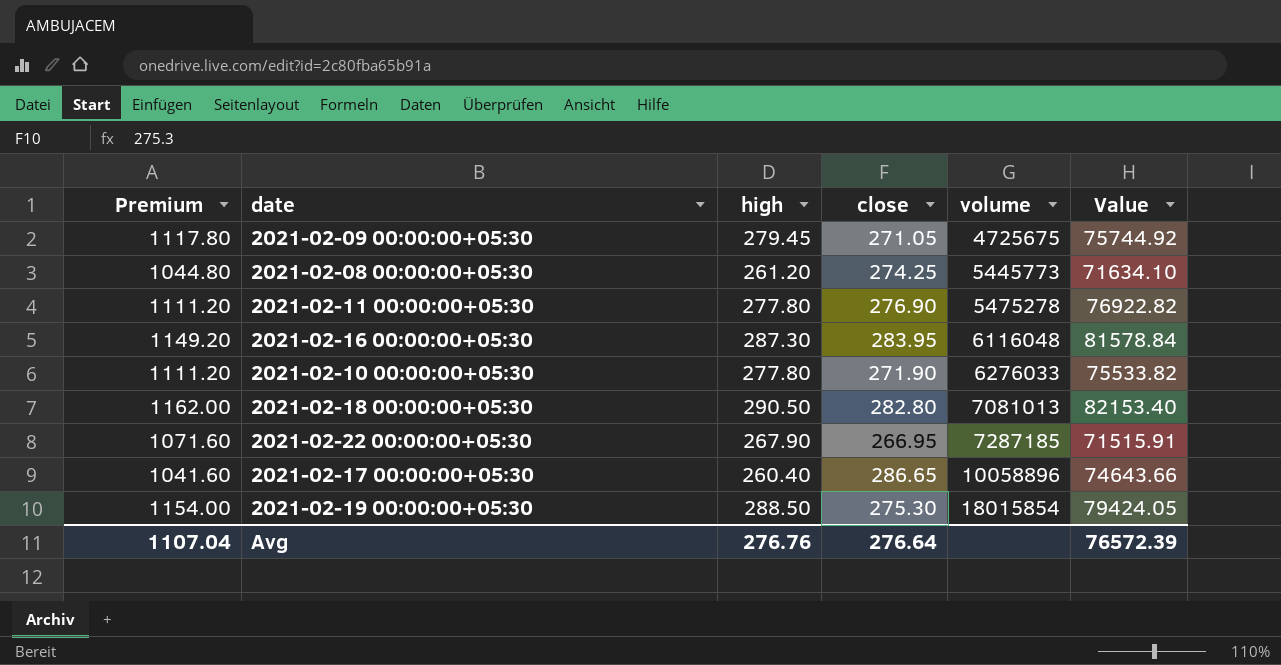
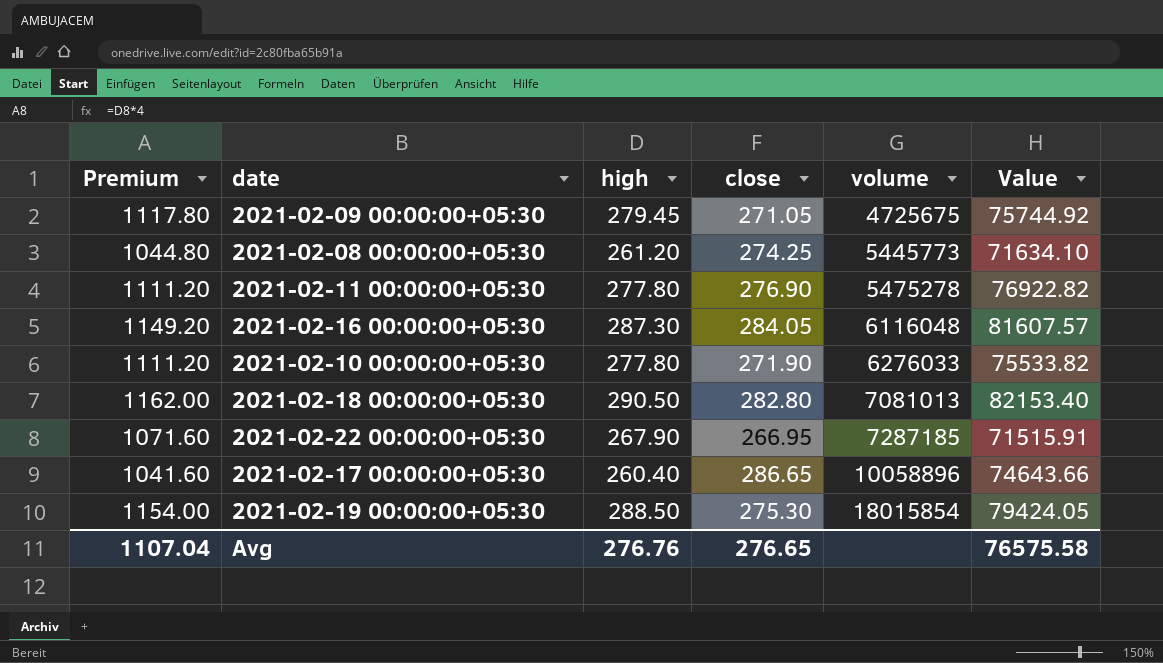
2021-02-16 00:00:00+05:30 | close: 283.95 -> 284.05
2021-02-16 00:00:00+05:30 | Value: 81578.84 -> 81607.57
Avg | close: 276.64 -> 276.65
Avg | Value: 76572.39 -> 76575.58

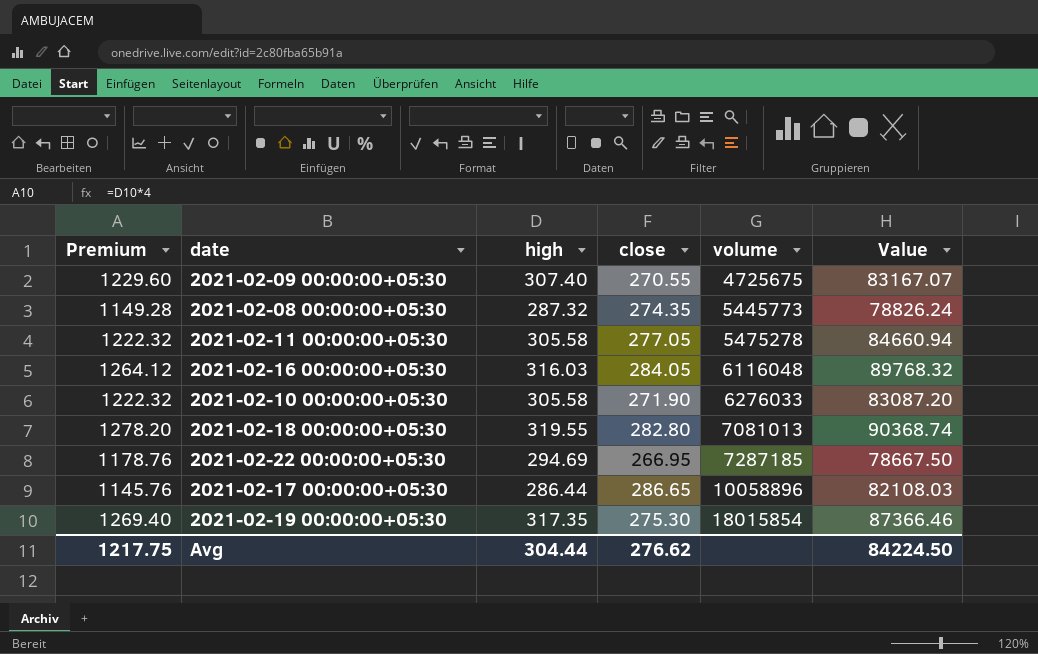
2021-02-09 00:00:00+05:30 | Premium: 1117.80 -> 1229.60
2021-02-09 00:00:00+05:30 | high: 279.45 -> 307.40
2021-02-09 00:00:00+05:30 | close: 271.05 -> 270.55
2021-02-09 00:00:00+05:30 | Value: 75744.92 -> 83167.07
2021-02-08 00:00:00+05:30 | Premium: 1044.80 -> 1149.28
2021-02-08 00:00:00+05:30 | high: 261.20 -> 287.32
2021-02-08 00:00:00+05:30 | close: 274.25 -> 274.35
2021-02-08 00:00:00+05:30 | Value: 71634.10 -> 78826.24
2021-02-11 00:00:00+05:30 | Premium: 1111.20 -> 1222.32
2021-02-11 00:00:00+05:30 | high: 277.80 -> 305.58
2021-02-11 00:00:00+05:30 | close: 276.90 -> 277.05
2021-02-11 00:00:00+05:30 | Value: 76922.82 -> 84660.94
2021-02-16 00:00:00+05:30 | Premium: 1149.20 -> 1264.12
2021-02-16 00:00:00+05:30 | high: 287.30 -> 316.03
2021-02-16 00:00:00+05:30 | Value: 81607.57 -> 89768.32
2021-02-10 00:00:00+05:30 | Premium: 1111.20 -> 1222.32
2021-02-10 00:00:00+05:30 | high: 277.80 -> 305.58
2021-02-10 00:00:00+05:30 | Value: 75533.82 -> 83087.20
2021-02-18 00:00:00+05:30 | Premium: 1162.00 -> 1278.20
2021-02-18 00:00:00+05:30 | high: 290.50 -> 319.55
2021-02-18 00:00:00+05:30 | Value: 82153.40 -> 90368.74
2021-02-22 00:00:00+05:30 | Premium: 1071.60 -> 1178.76
2021-02-22 00:00:00+05:30 | high: 267.90 -> 294.69
2021-02-22 00:00:00+05:30 | Value: 71515.91 -> 78667.50
2021-02-17 00:00:00+05:30 | Premium: 1041.60 -> 1145.76
2021-02-17 00:00:00+05:30 | high: 260.40 -> 286.44
2021-02-17 00:00:00+05:30 | Value: 74643.66 -> 82108.03
2021-02-19 00:00:00+05:30 | Premium: 1154.00 -> 1269.40
2021-02-19 00:00:00+05:30 | high: 288.50 -> 317.35
2021-02-19 00:00:00+05:30 | Value: 79424.05 -> 87366.46
Avg | Premium: 1107.04 -> 1217.75
Avg | high: 276.76 -> 304.44
Avg | close: 276.65 -> 276.62
Avg | Value: 76575.58 -> 84224.50

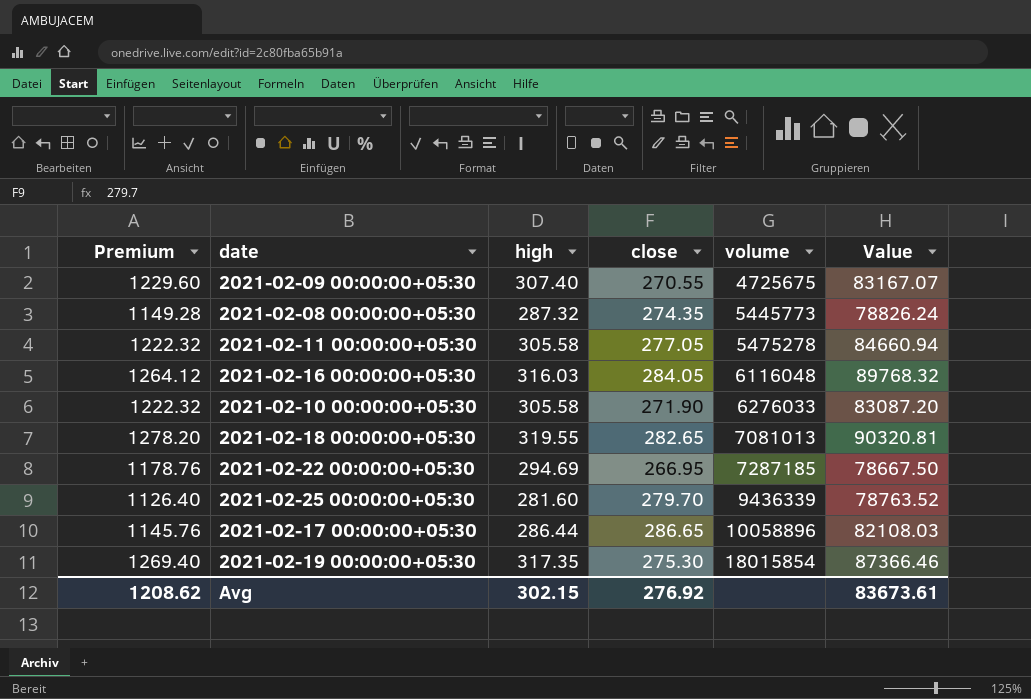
2021-02-18 00:00:00+05:30 | close: 282.80 -> 282.65
2021-02-18 00:00:00+05:30 | Value: 90368.74 -> 90320.81
row 2021-02-25 00:00:00+05:30: none -> 1126.40 | 281.60 | 279.70 | 9436339 | 78763.52
Avg | Premium: 1217.75 -> 1208.62
Avg | high: 304.44 -> 302.15
Avg | close: 276.62 -> 276.92
Avg | Value: 84224.50 -> 83673.61

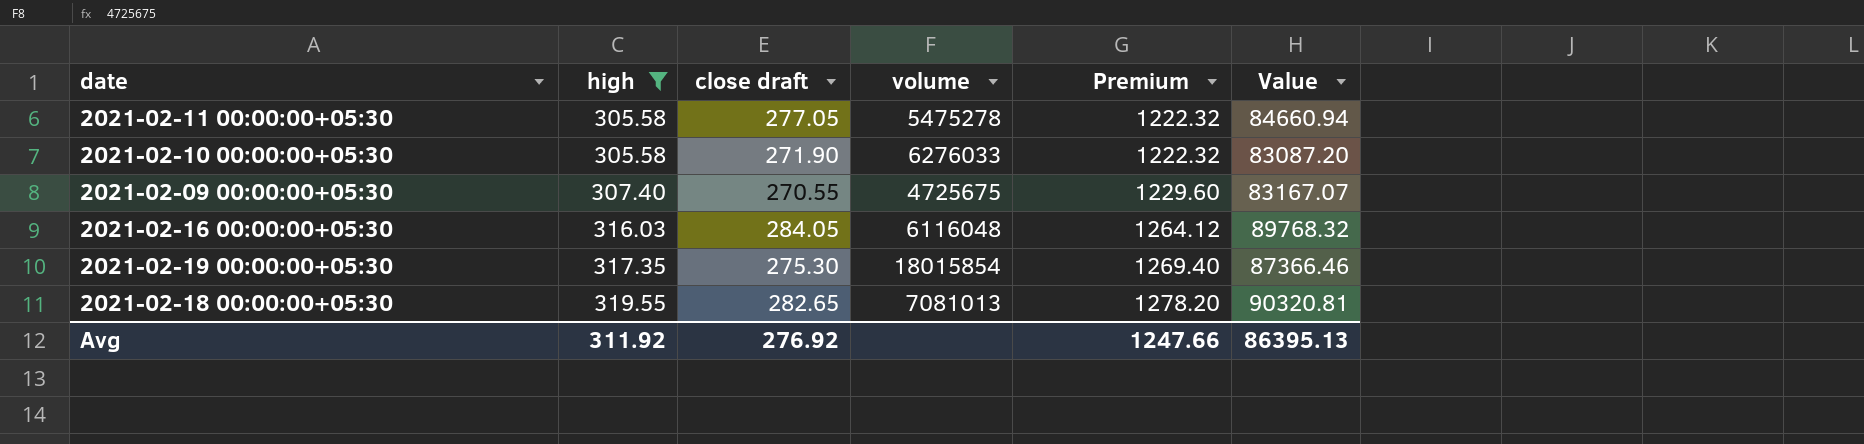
filter: none -> high >= 305.58
row order: volume ascending -> high ascending
column name: close -> close draft
column Premium | position: 1 -> 5
Avg | high: 302.15 -> 311.92
Avg | Premium: 1208.62 -> 1247.66
Avg | Value: 83673.61 -> 86395.13

